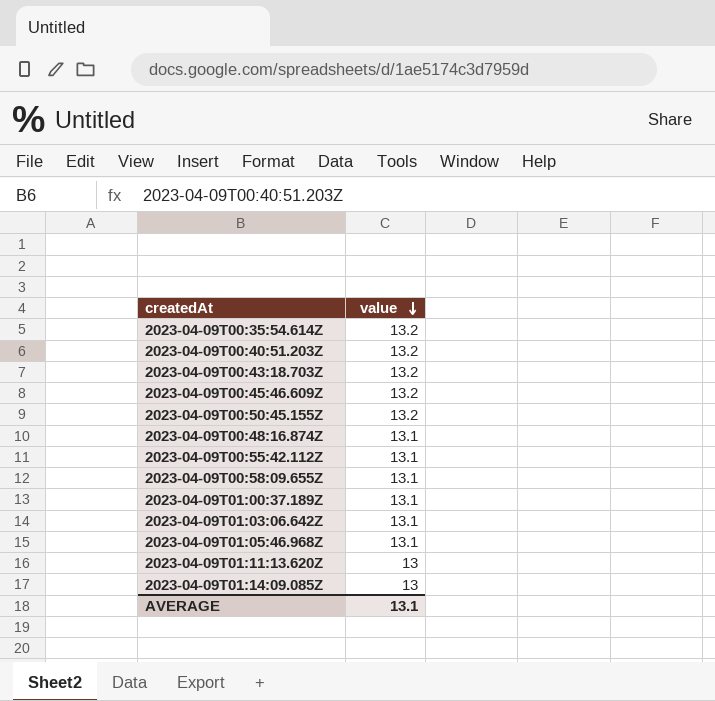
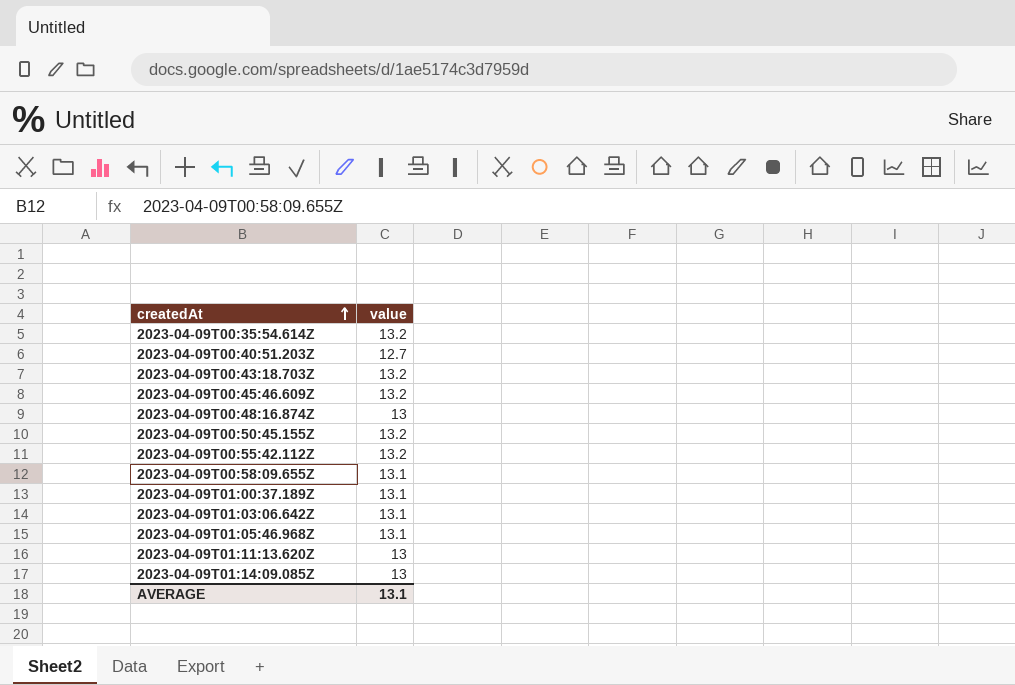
row order: value descending -> createdAt ascending
2023-04-09T00:40:51.203Z | value: 13.2 -> 12.7
2023-04-09T00:48:16.874Z | value: 13.1 -> 13
2023-04-09T00:55:42.112Z | value: 13.1 -> 13.2

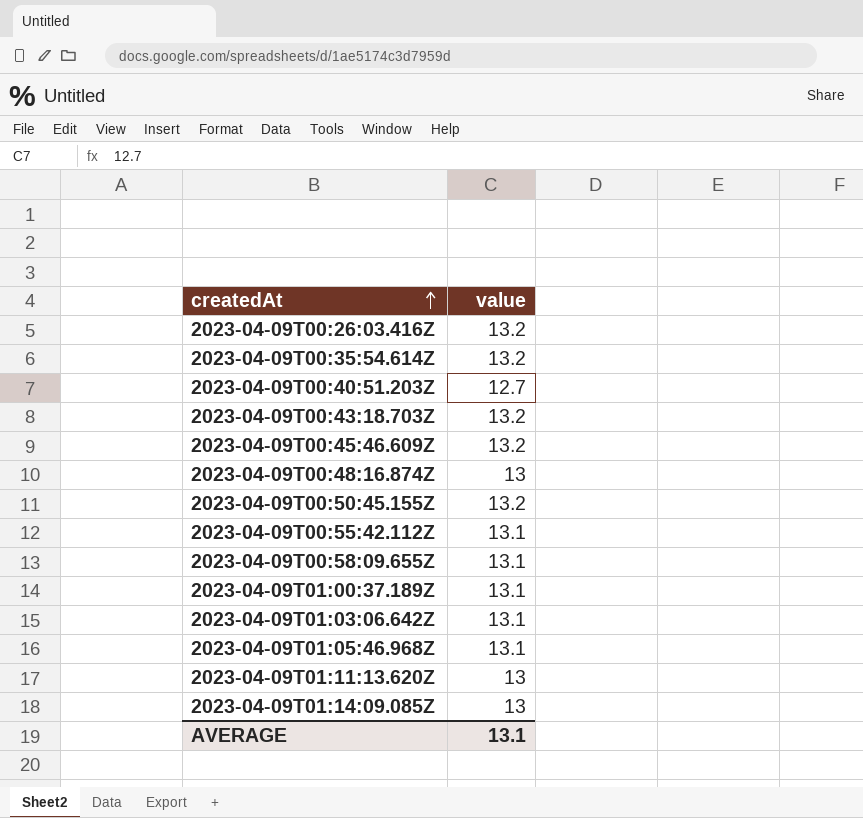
row 2023-04-09T00:26:03.416Z: none -> 13.2
2023-04-09T00:55:42.112Z | value: 13.2 -> 13.1

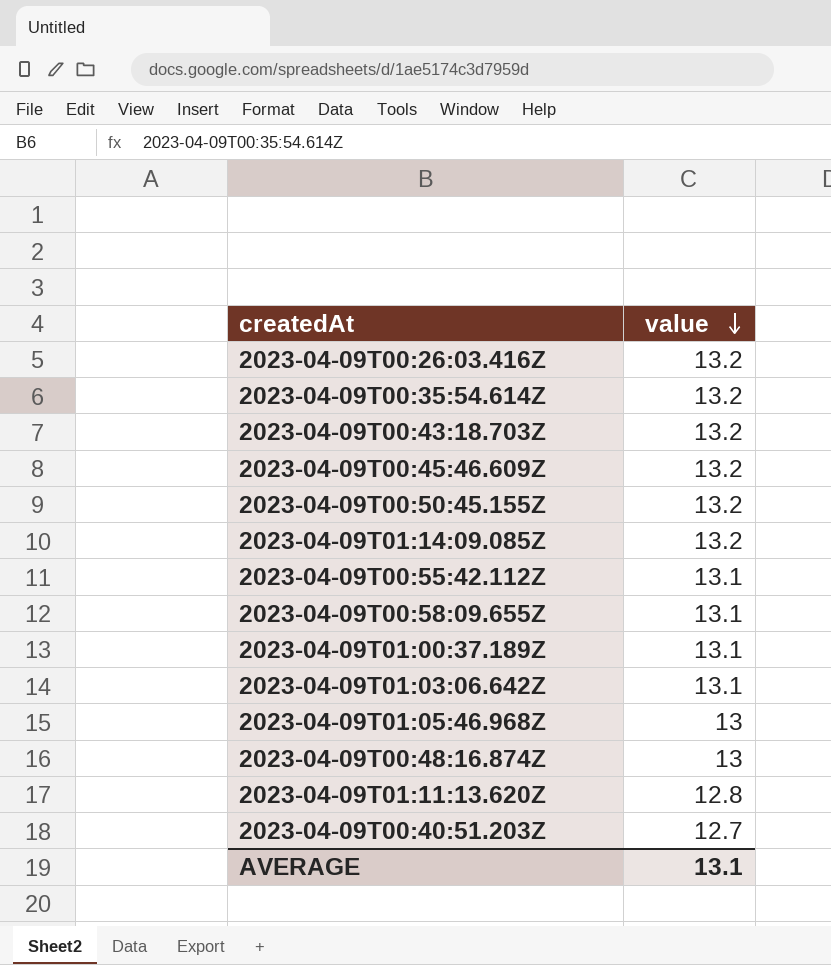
row order: createdAt ascending -> value descending
2023-04-09T01:14:09.085Z | value: 13 -> 13.2
2023-04-09T01:05:46.968Z | value: 13.1 -> 13
2023-04-09T01:11:13.620Z | value: 13 -> 12.8

